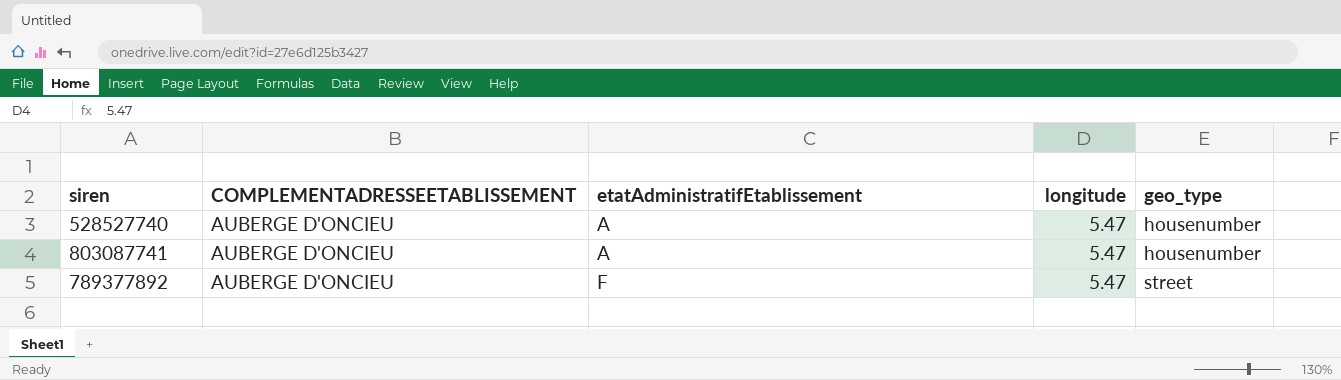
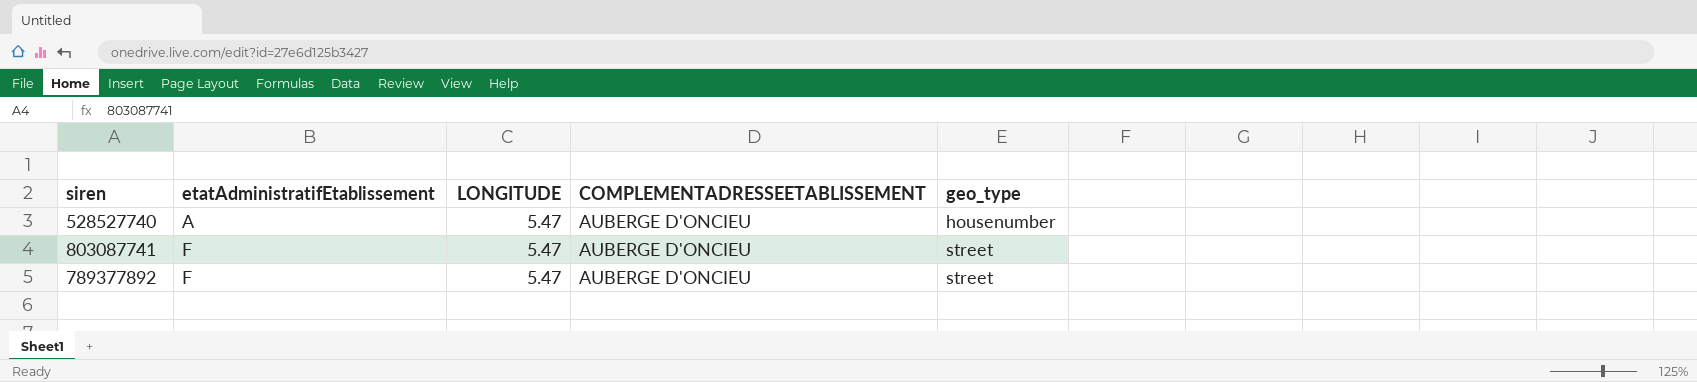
column name: longitude -> LONGITUDE
column COMPLEMENTADRESSEETABLISSEMENT | position: 2 -> 4
803087741 | etatAdministratifEtablissement: A -> F
803087741 | geo_type: housenumber -> street

